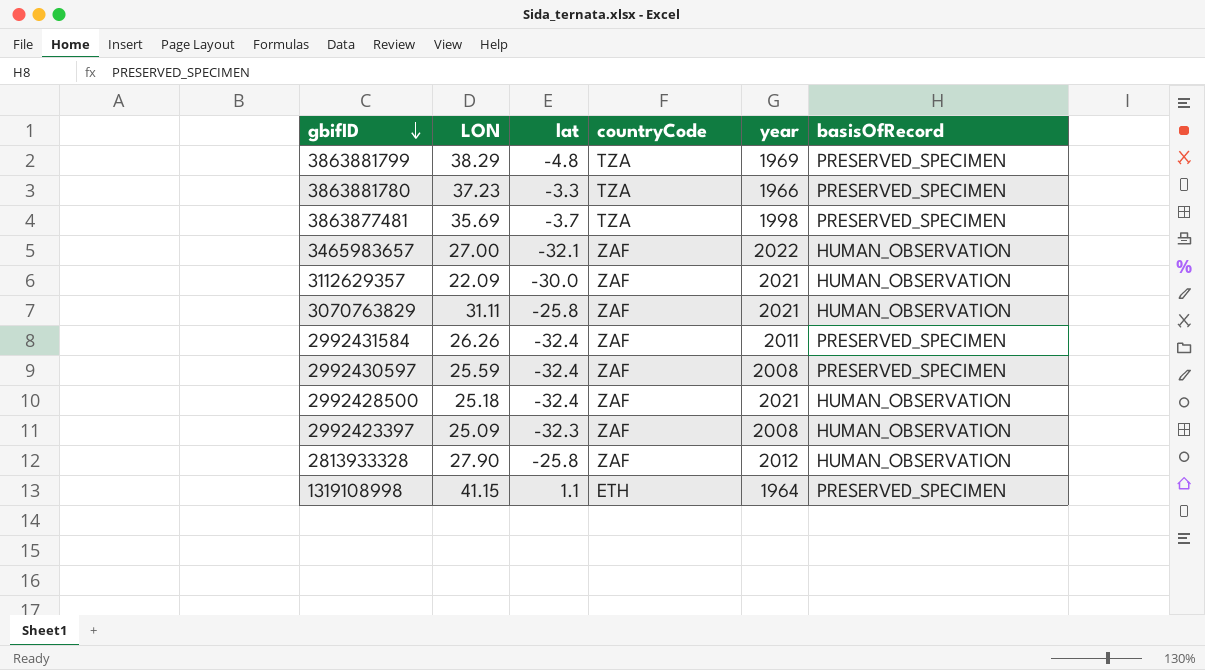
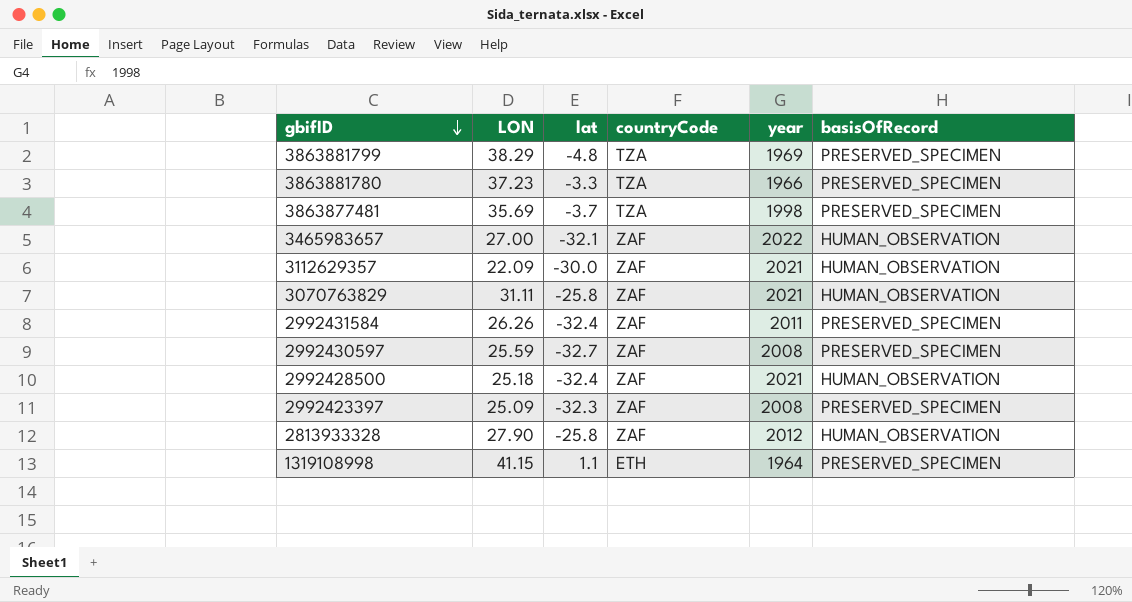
2992430597 | lat: -32.4 -> -32.7
2992423397 | basisOfRecord: HUMAN_OBSERVATION -> PRESERVED_SPECIMEN

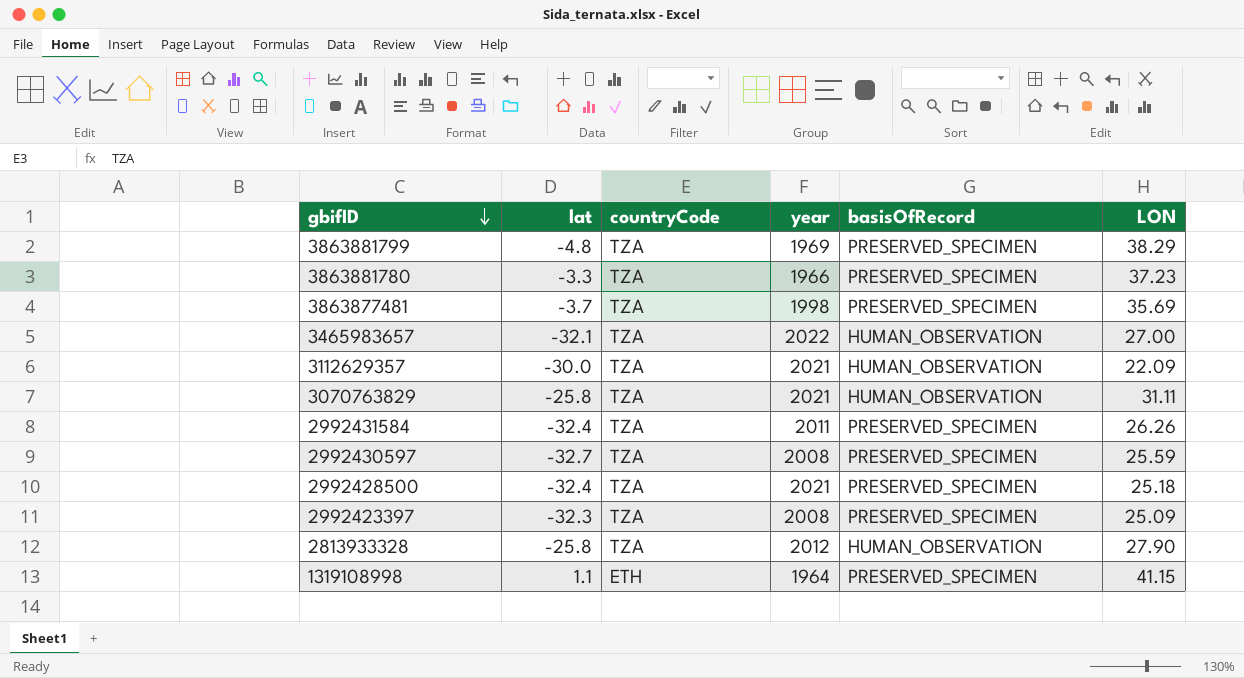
column LON | position: 2 -> 6
3465983657 | countryCode: ZAF -> TZA
3112629357 | countryCode: ZAF -> TZA
3070763829 | countryCode: ZAF -> TZA
2992431584 | countryCode: ZAF -> TZA
2992430597 | countryCode: ZAF -> TZA
2992428500 | countryCode: ZAF -> TZA
2992428500 | basisOfRecord: HUMAN_OBSERVATION -> PRESERVED_SPECIMEN
2992423397 | countryCode: ZAF -> TZA
2813933328 | countryCode: ZAF -> TZA

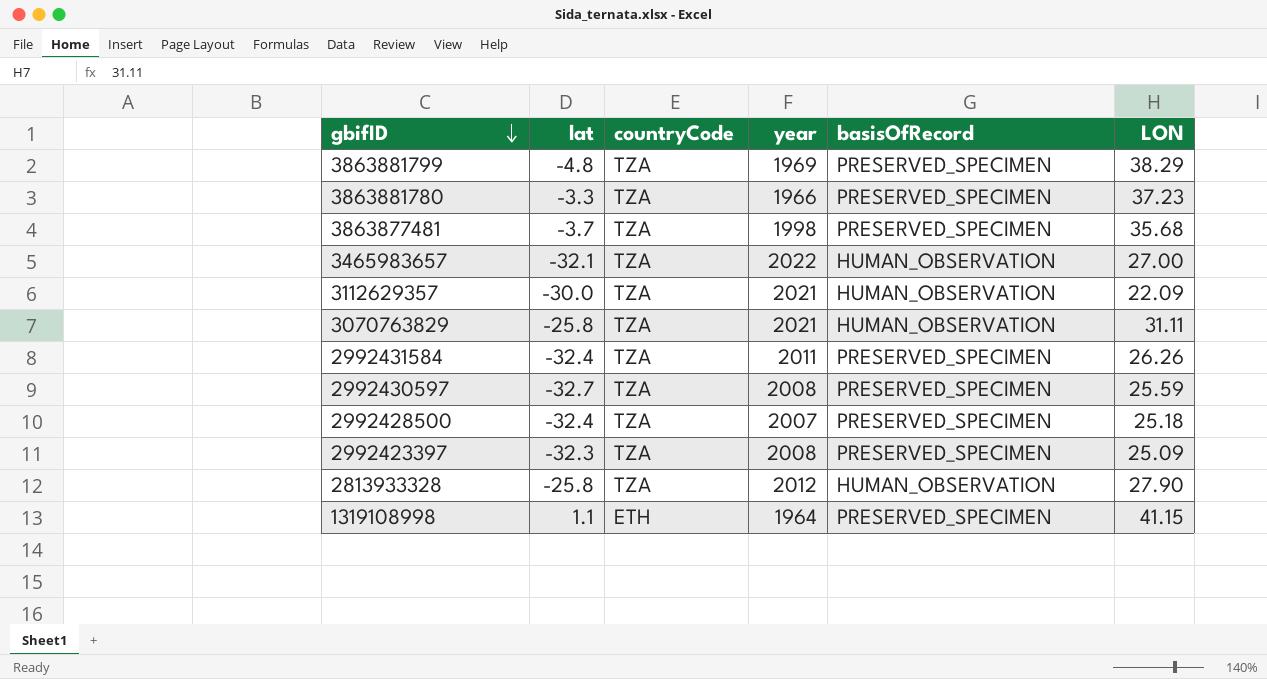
3863877481 | LON: 35.69 -> 35.68
2992428500 | year: 2021 -> 2007

